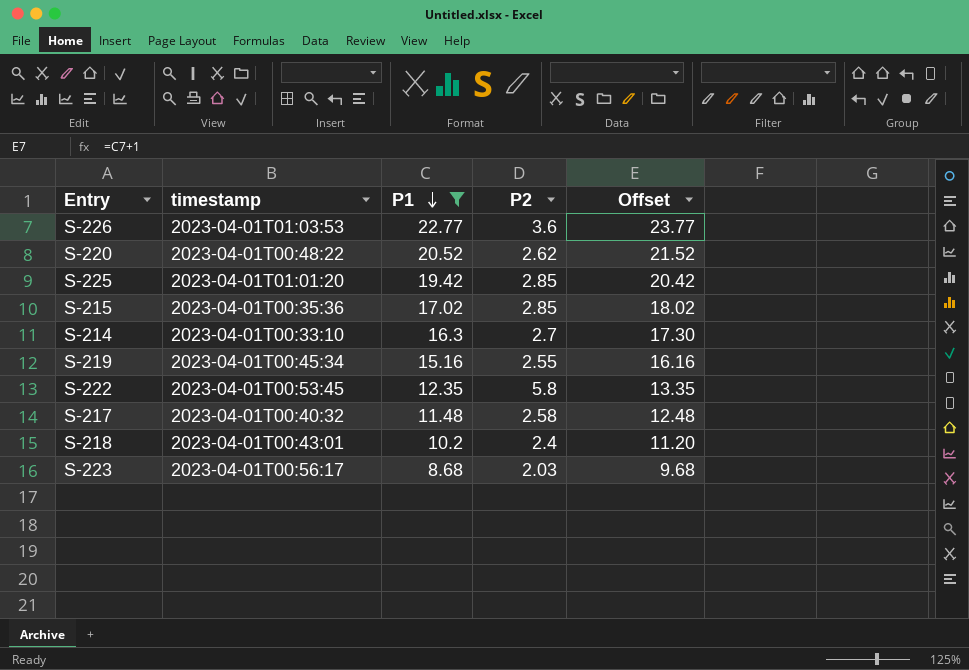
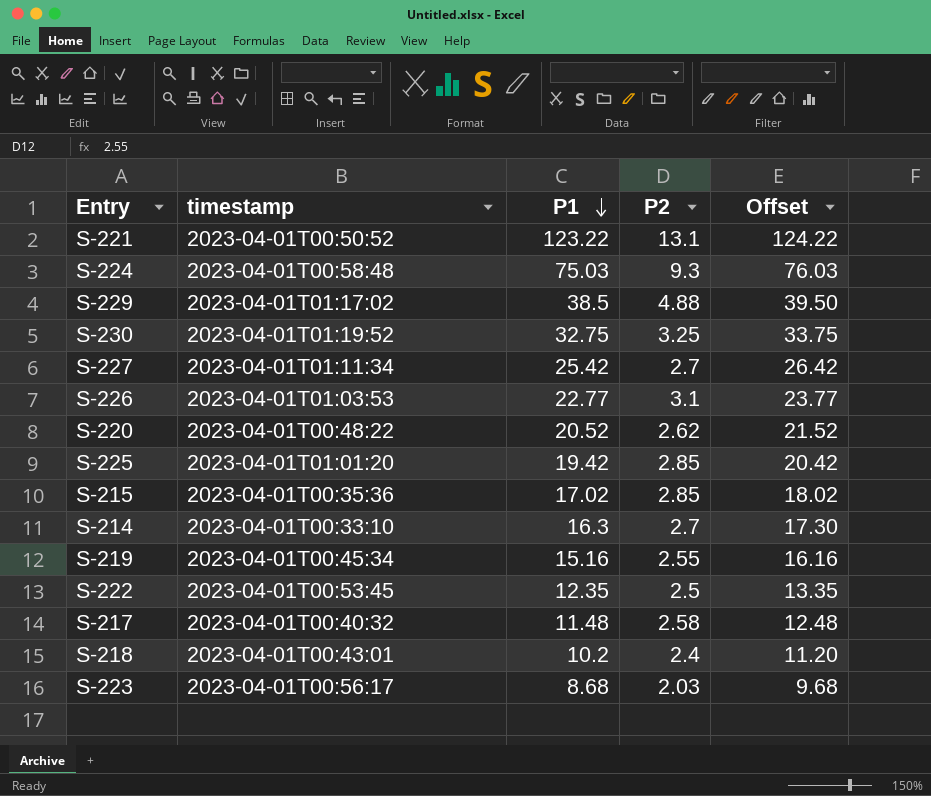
filter: P1 <= 22.77 -> none
S-226 | P2: 3.6 -> 3.1
S-222 | P2: 5.8 -> 2.5

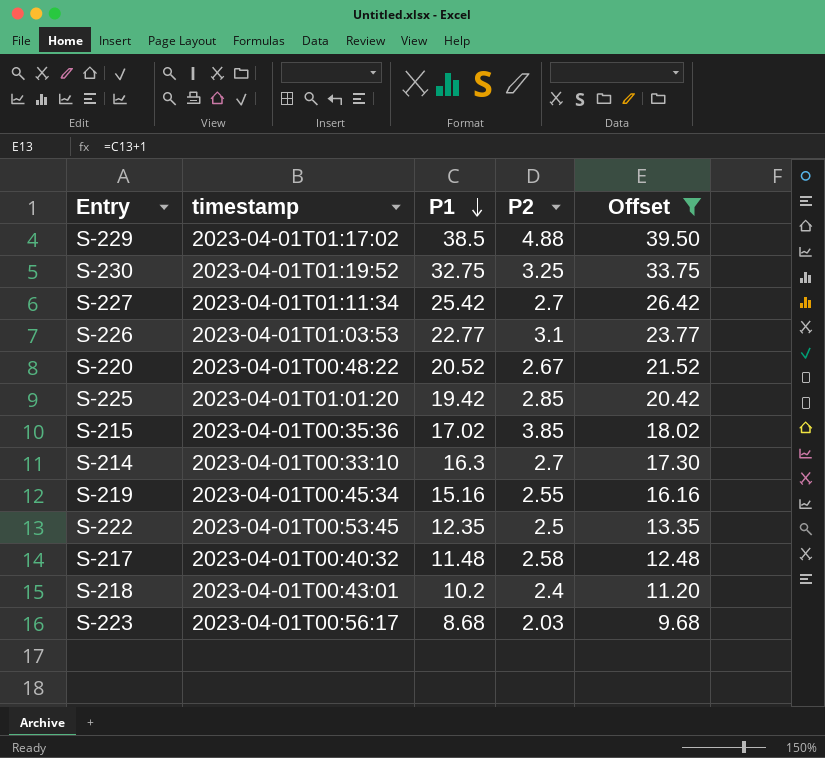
filter: none -> Offset <= 39.50
S-220 | P2: 2.62 -> 2.67
S-215 | P2: 2.85 -> 3.85

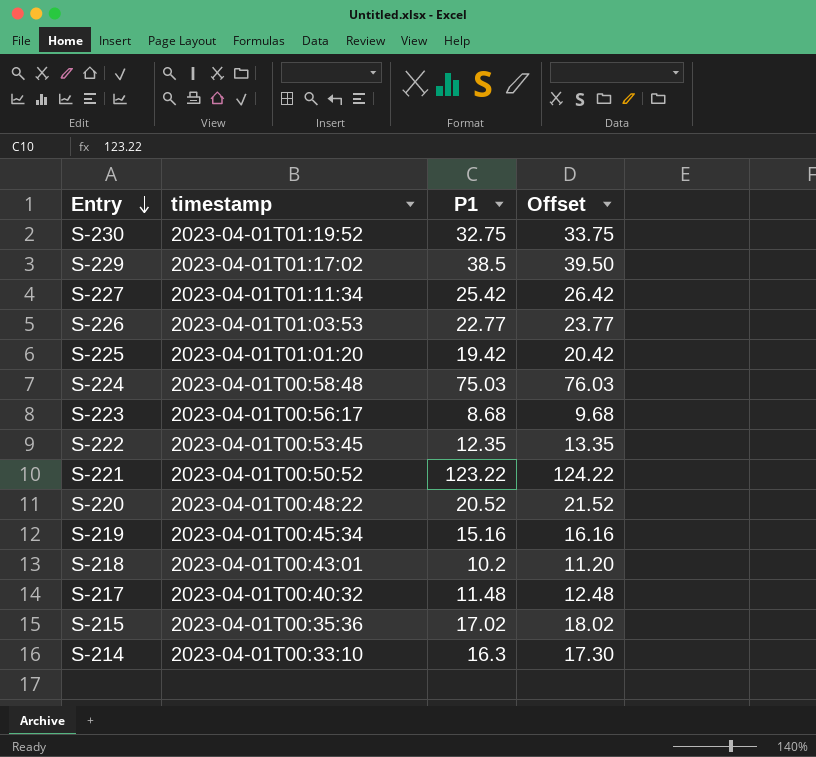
filter: Offset <= 39.50 -> none
row order: P1 descending -> Entry descending
column P2 | position: 4 -> none

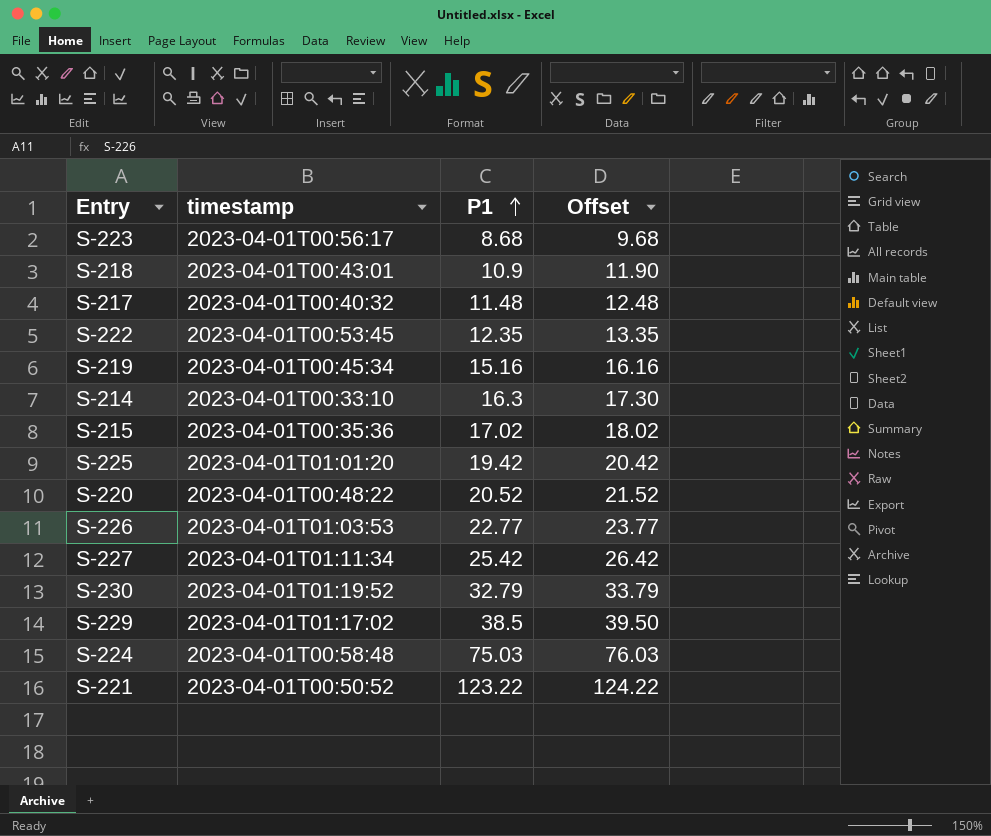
row order: Entry descending -> P1 ascending
S-218 | P1: 10.2 -> 10.9
S-218 | Offset: 11.20 -> 11.90
S-230 | P1: 32.75 -> 32.79
S-230 | Offset: 33.75 -> 33.79

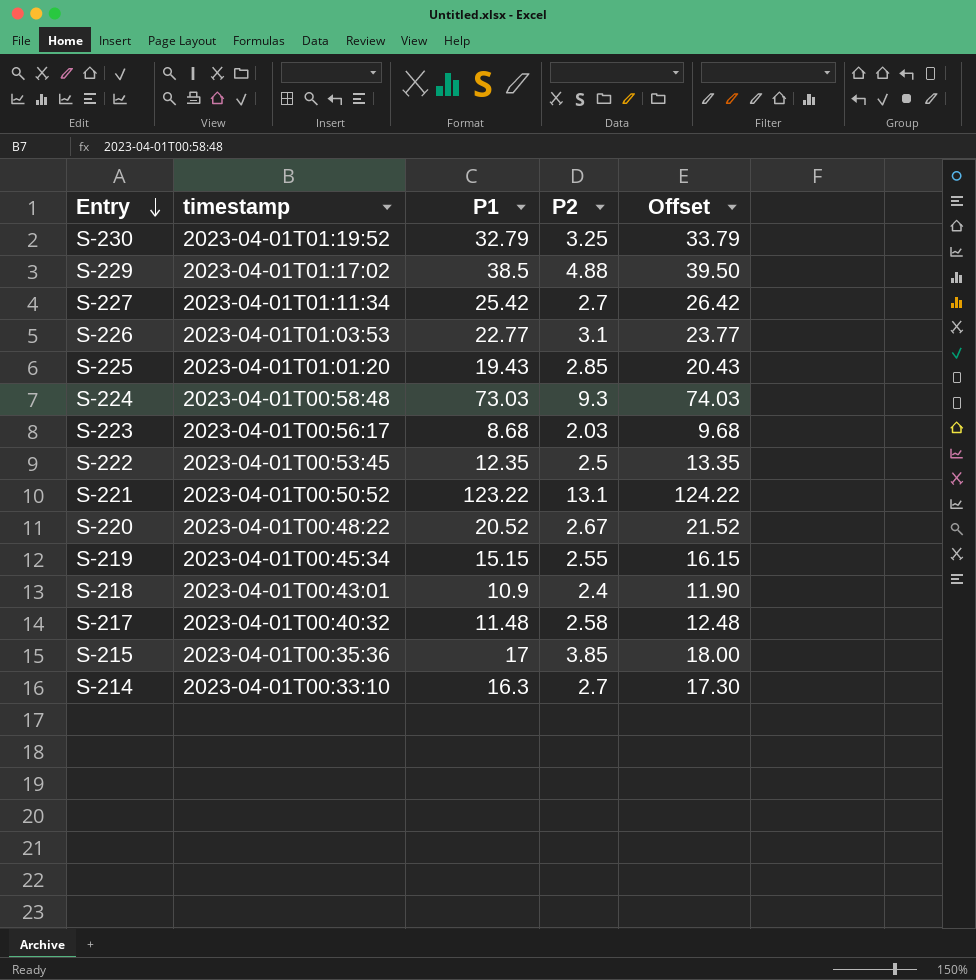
row order: P1 ascending -> Entry descending
column P2 | position: none -> 4
S-225 | P1: 19.42 -> 19.43
S-225 | Offset: 20.42 -> 20.43
S-224 | P1: 75.03 -> 73.03
S-224 | Offset: 76.03 -> 74.03
S-219 | P1: 15.16 -> 15.15
S-219 | Offset: 16.16 -> 16.15
S-215 | P1: 17.02 -> 17
S-215 | Offset: 18.02 -> 18.00

